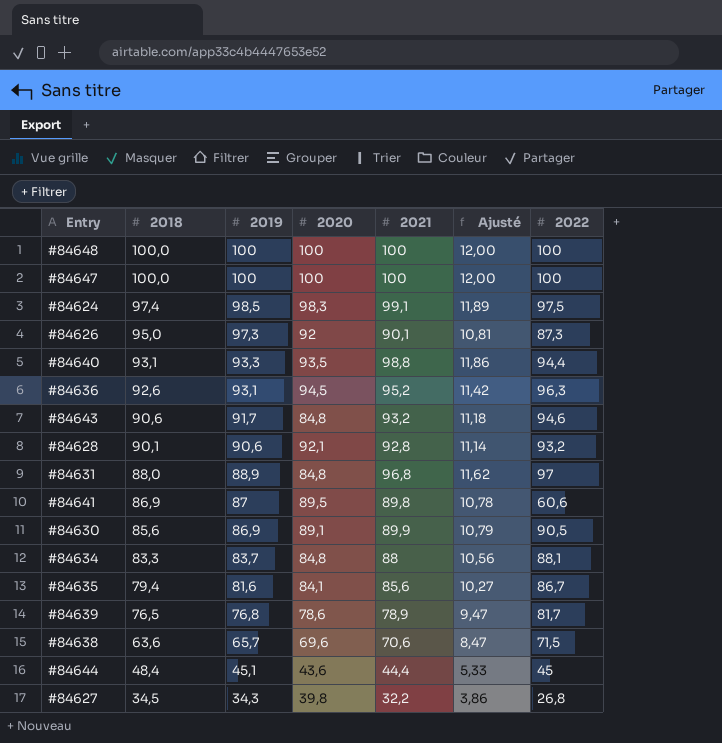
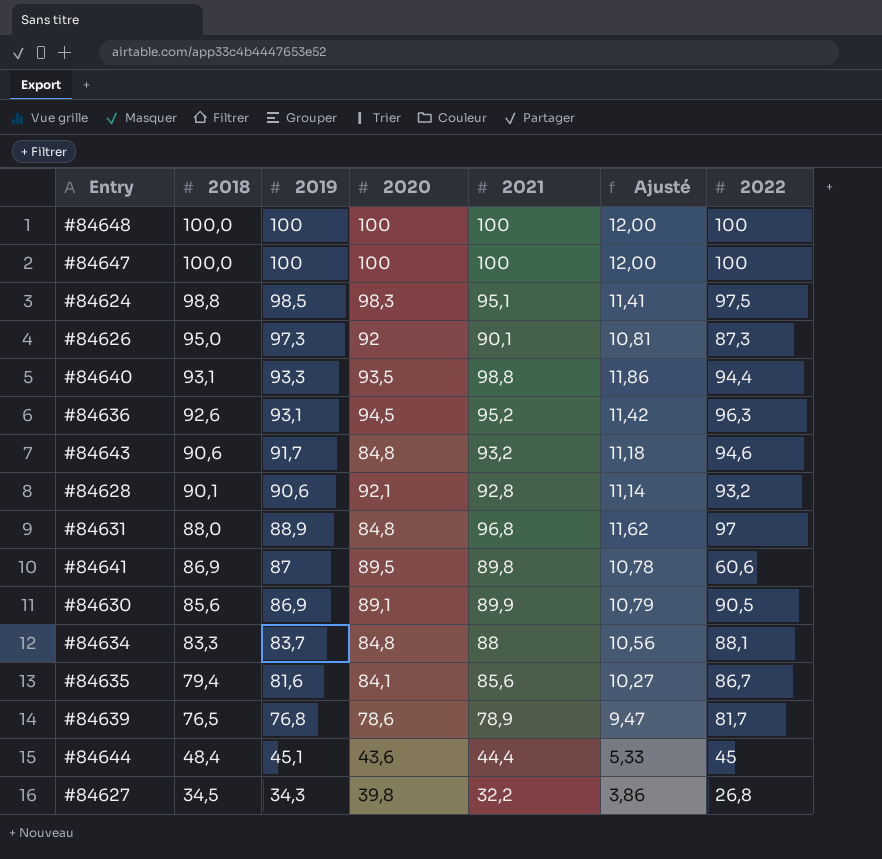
row #84638: 63,6 | 65,7 | 69,6 | 70,6 | 8,47 | 71,5 -> none
#84624 | 2018: 97,4 -> 98,8
#84624 | 2021: 99,1 -> 95,1
#84624 | Ajusté: 11,89 -> 11,41

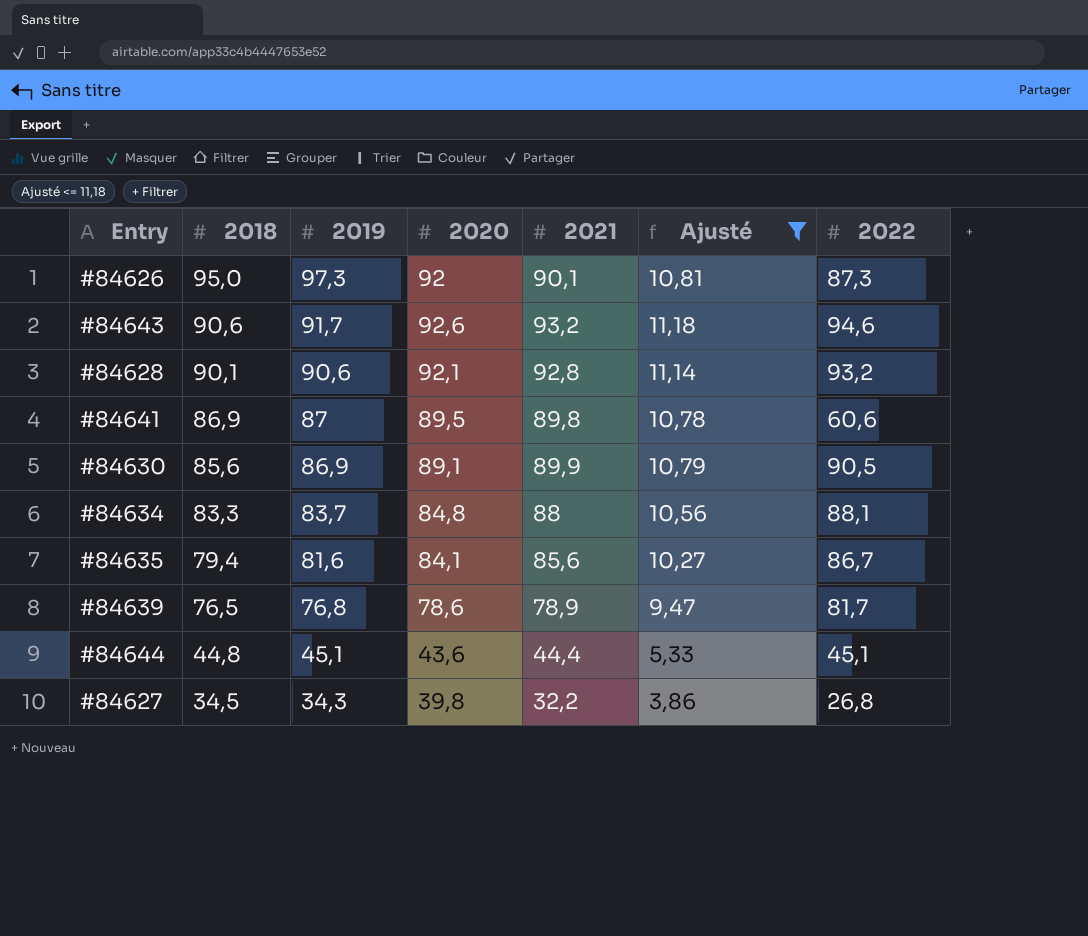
filter: none -> Ajusté <= 11,18
#84643 | 2020: 84,8 -> 92,6
#84644 | 2018: 48,4 -> 44,8
#84644 | 2022: 45 -> 45,1

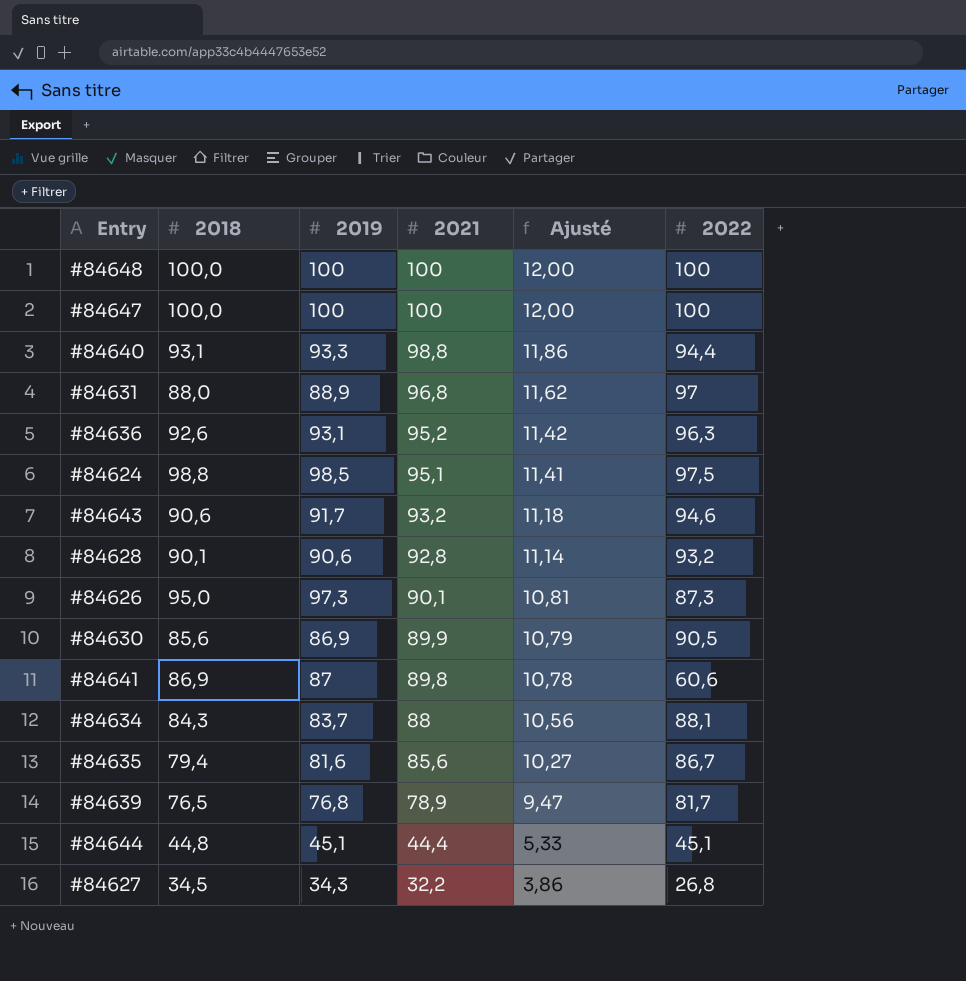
filter: Ajusté <= 11,18 -> none
row order: 2018 descending -> 2021 descending
column 2020 | position: 4 -> none
#84634 | 2018: 83,3 -> 84,3

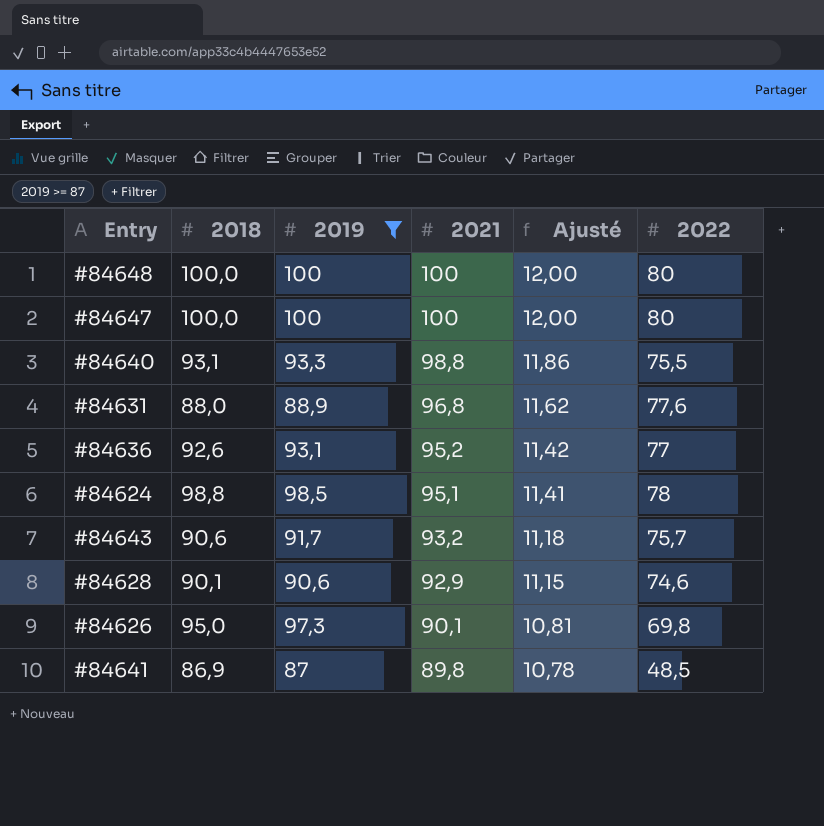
filter: none -> 2019 >= 87
#84648 | 2022: 100 -> 80
#84647 | 2022: 100 -> 80
#84640 | 2022: 94,4 -> 75,5
#84631 | 2022: 97 -> 77,6
#84636 | 2022: 96,3 -> 77
#84624 | 2022: 97,5 -> 78
#84643 | 2022: 94,6 -> 75,7
#84628 | 2021: 92,8 -> 92,9
#84628 | Ajusté: 11,14 -> 11,15
#84628 | 2022: 93,2 -> 74,6
#84626 | 2022: 87,3 -> 69,8
#84641 | 2022: 60,6 -> 48,5

